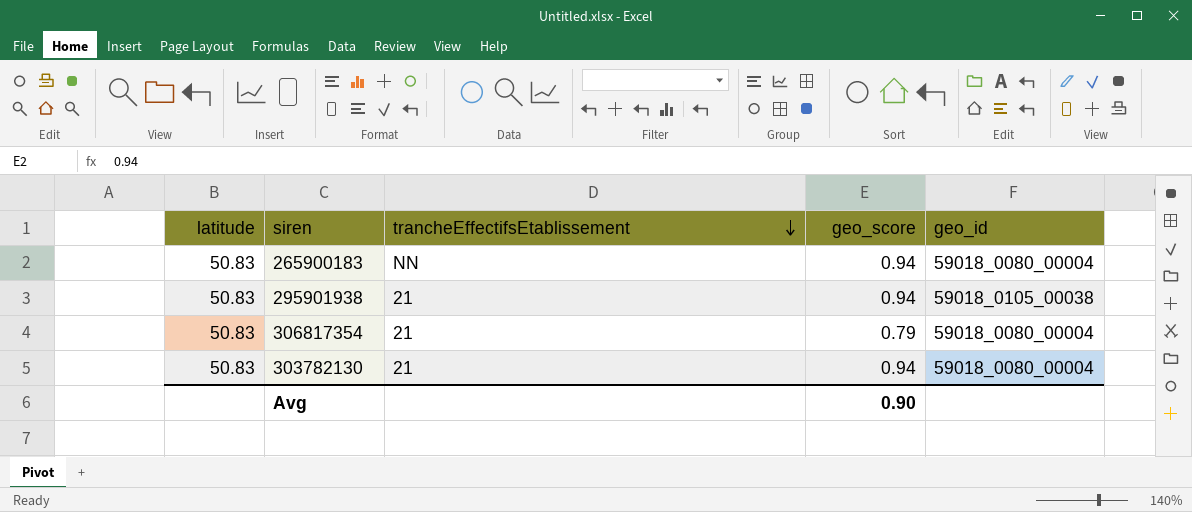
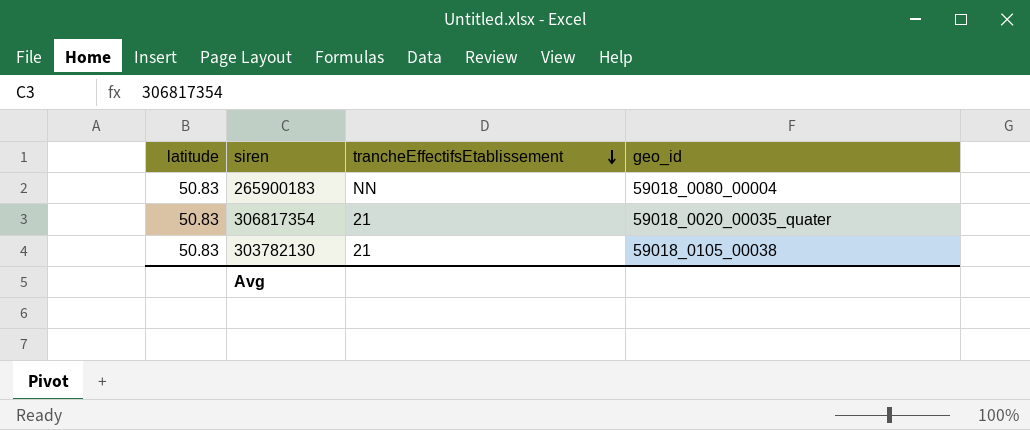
column geo_score | position: 4 -> none
row 295901938: 50.83 | 21 | 0.94 | 59018_0105_00038 -> none
306817354 | geo_id: 59018_0080_00004 -> 59018_0020_00035_quater
303782130 | geo_id: 59018_0080_00004 -> 59018_0105_00038

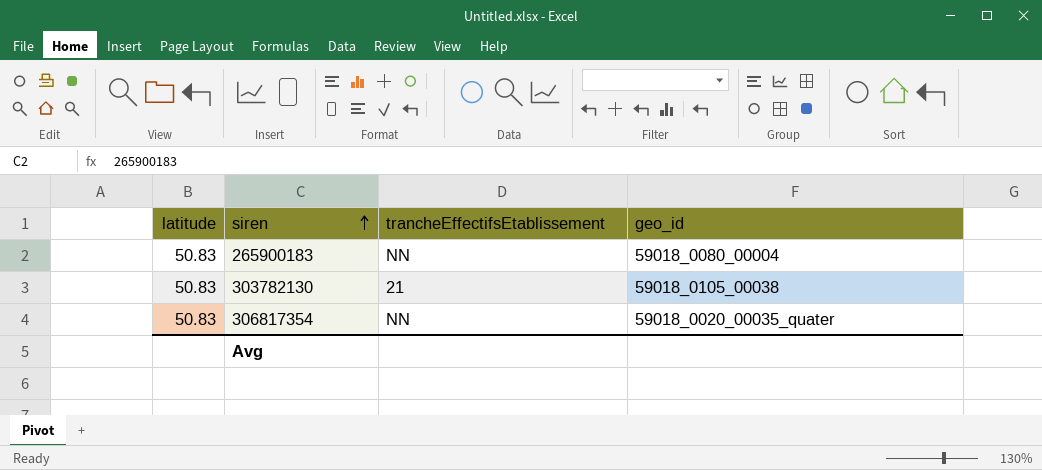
row order: trancheEffectifsEtablissement descending -> siren ascending
306817354 | trancheEffectifsEtablissement: 21 -> NN

